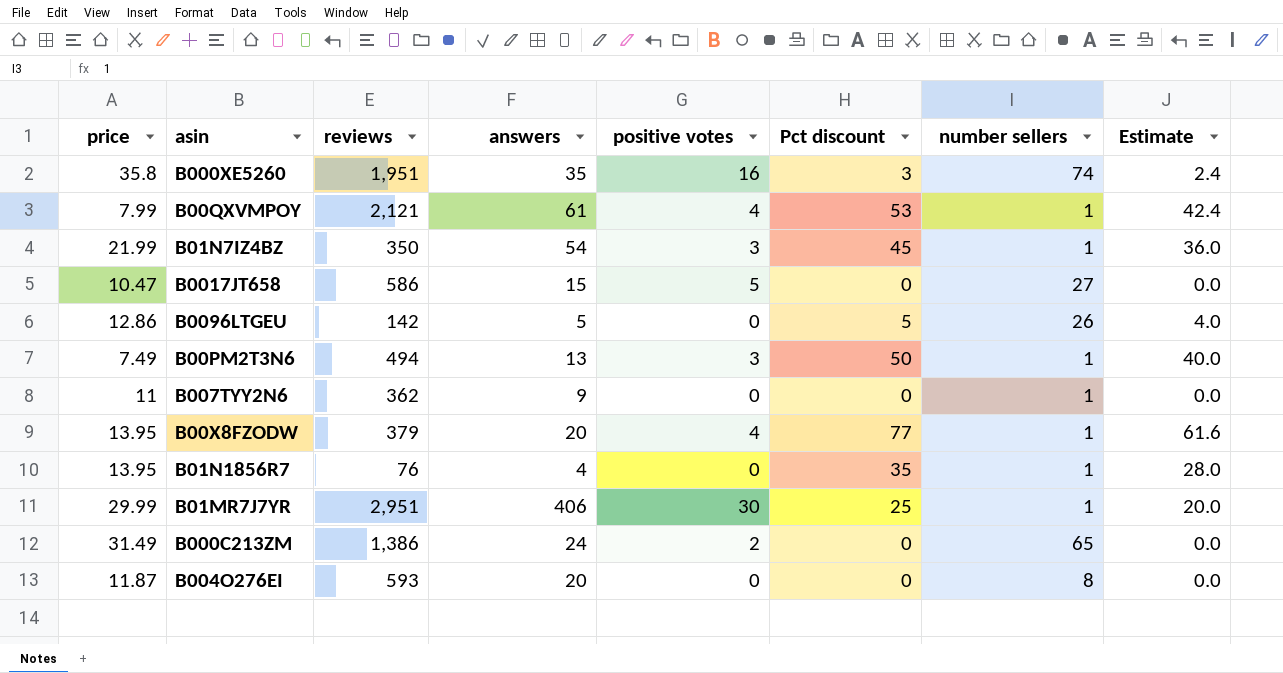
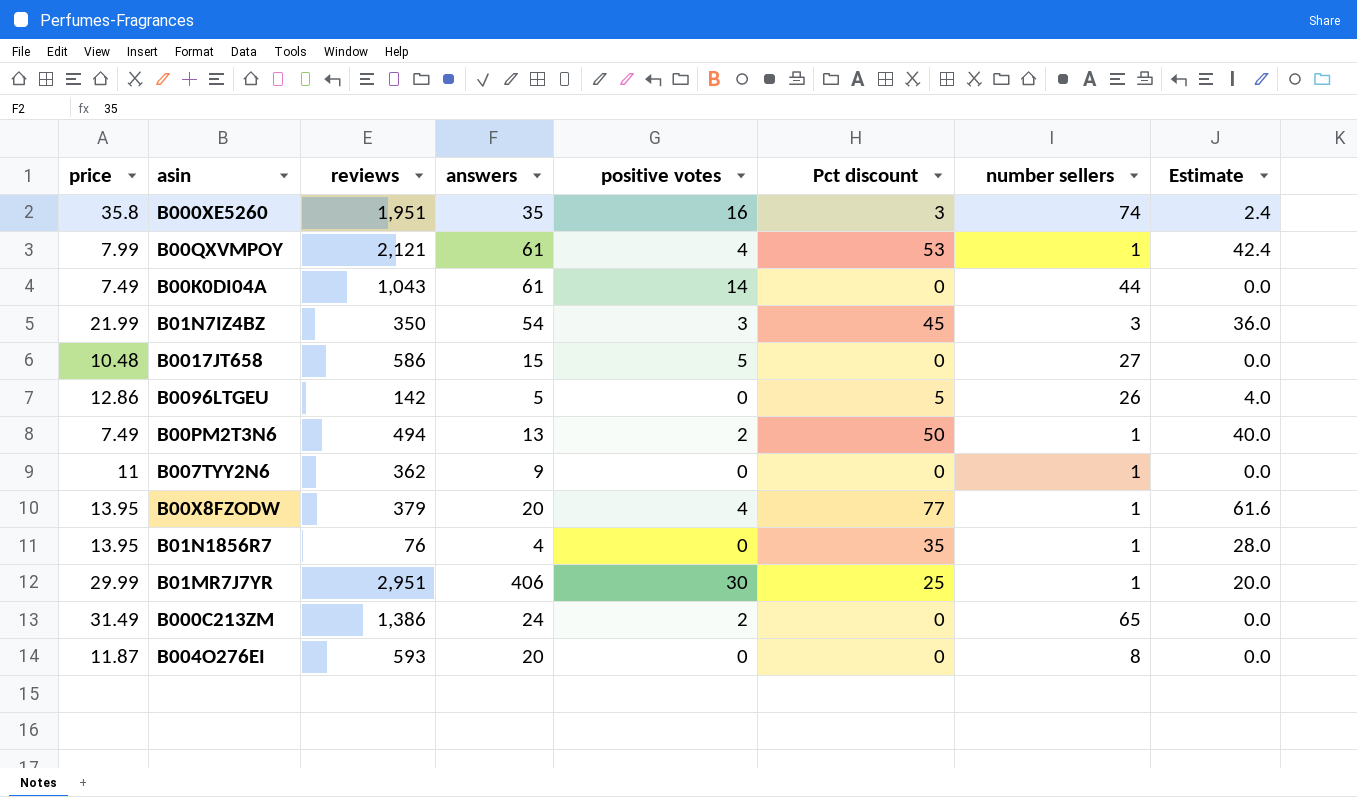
row B00K0DI04A: none -> 7.49 | 1,043 | 61 | 14 | 0 | 44 | 0.0
B01N7IZ4BZ | number sellers: 1 -> 3
B0017JT658 | price: 10.47 -> 10.48
B00PM2T3N6 | positive votes: 3 -> 2

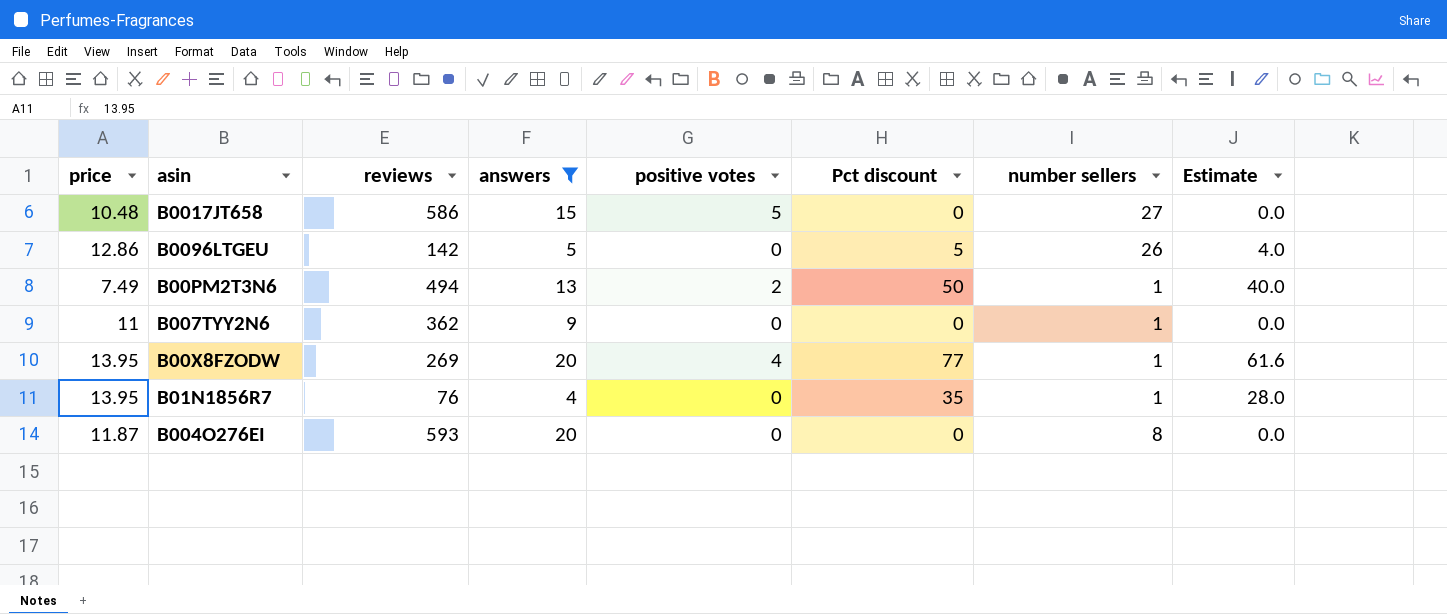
filter: none -> answers <= 20
B00X8FZODW | reviews: 379 -> 269

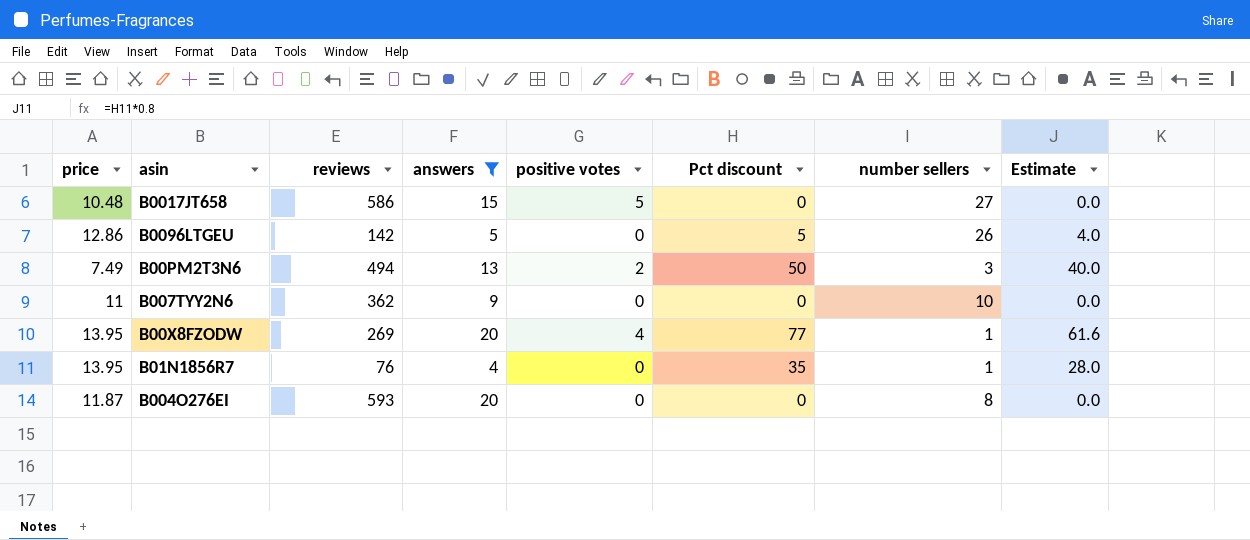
B00PM2T3N6 | number sellers: 1 -> 3
B007TYY2N6 | number sellers: 1 -> 10

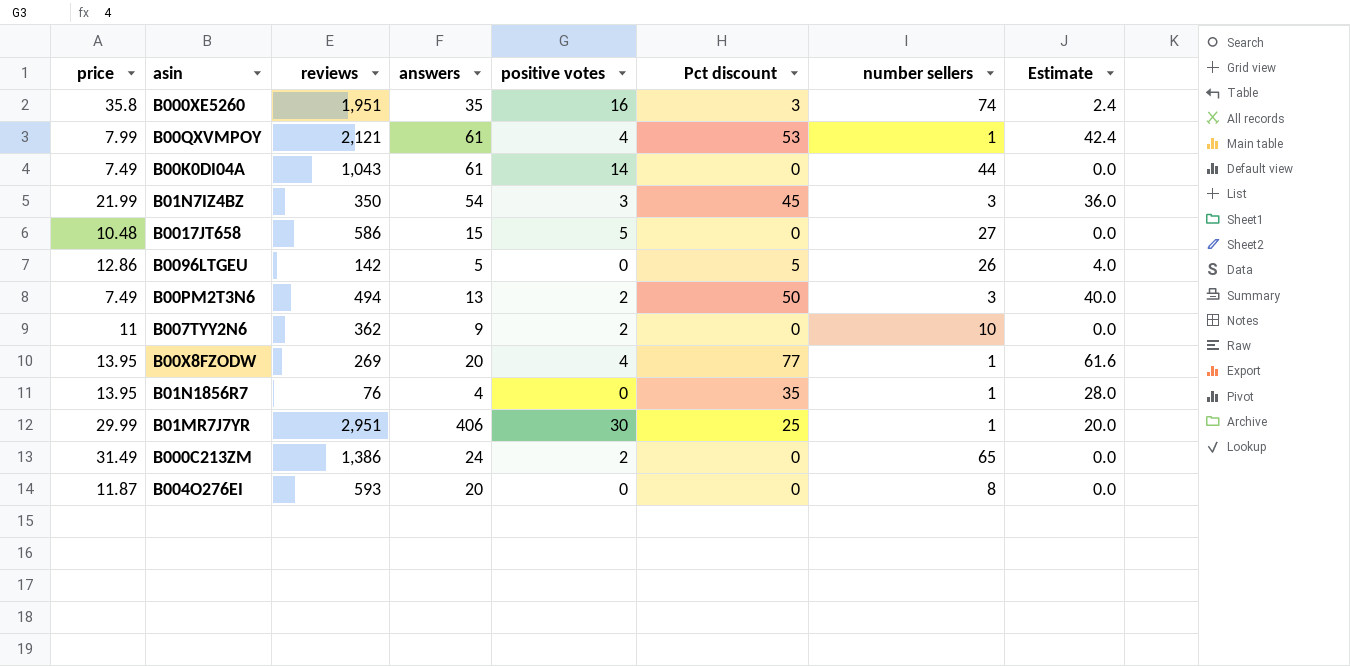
filter: answers <= 20 -> none
B007TYY2N6 | positive votes: 0 -> 2

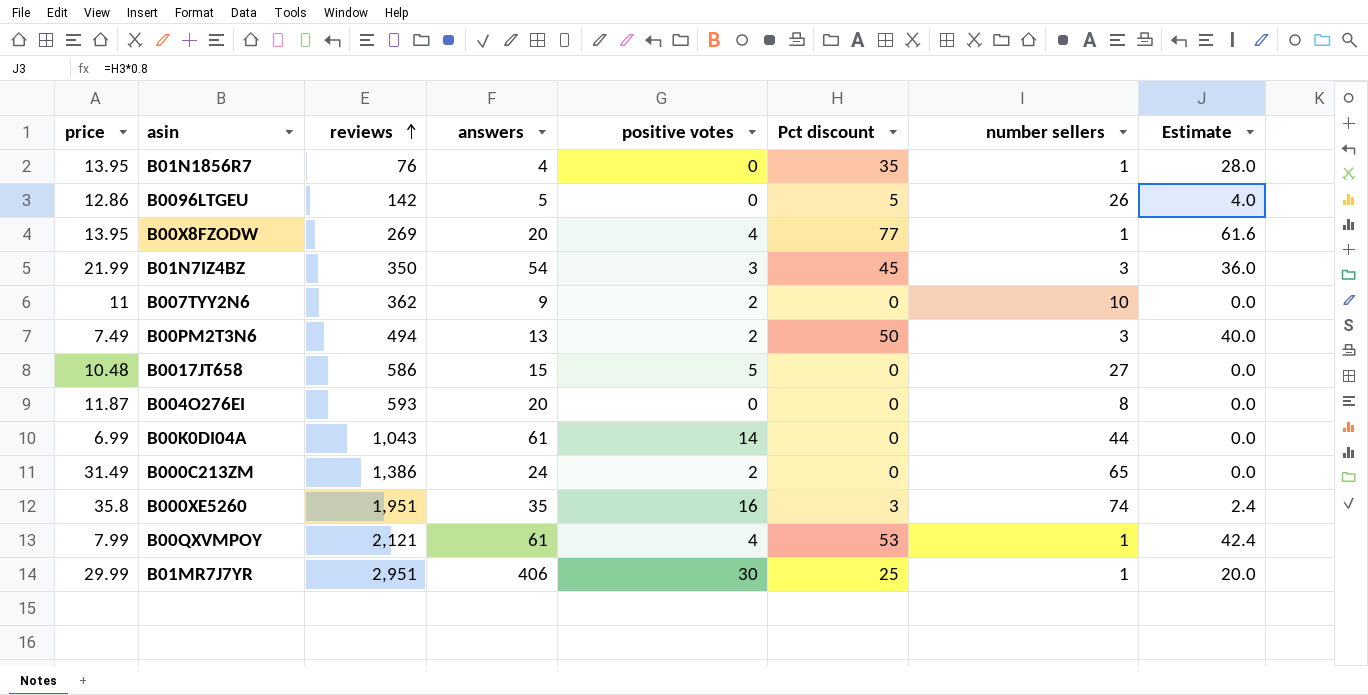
row order: none -> reviews ascending
B00K0DI04A | price: 7.49 -> 6.99

